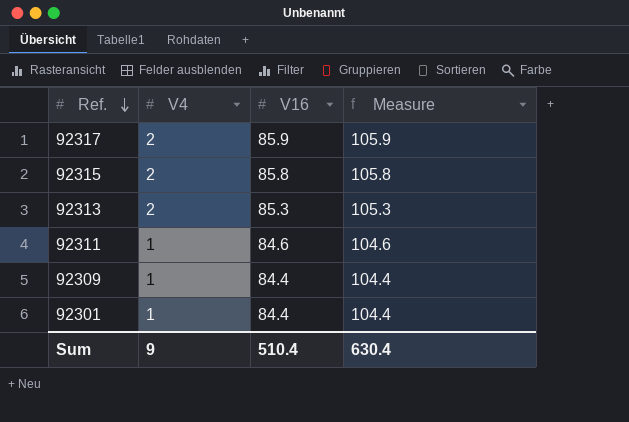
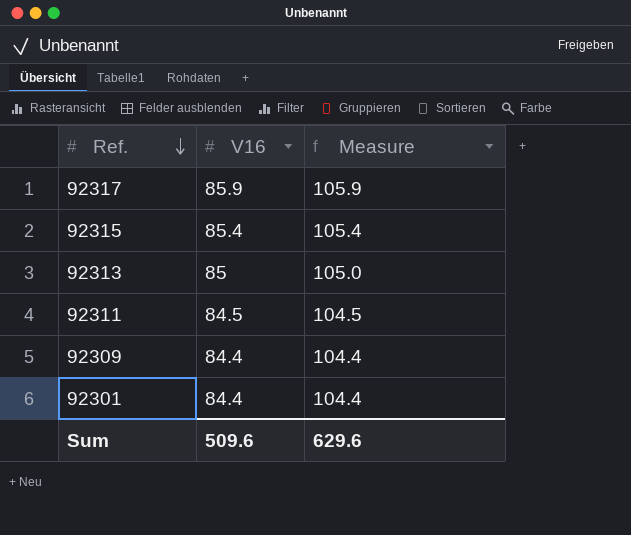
column V4 | position: 2 -> none
92315 | V16: 85.8 -> 85.4
92315 | Measure: 105.8 -> 105.4
92313 | V16: 85.3 -> 85
92313 | Measure: 105.3 -> 105.0
92311 | V16: 84.6 -> 84.5
92311 | Measure: 104.6 -> 104.5
Sum | V16: 510.4 -> 509.6
Sum | Measure: 630.4 -> 629.6

